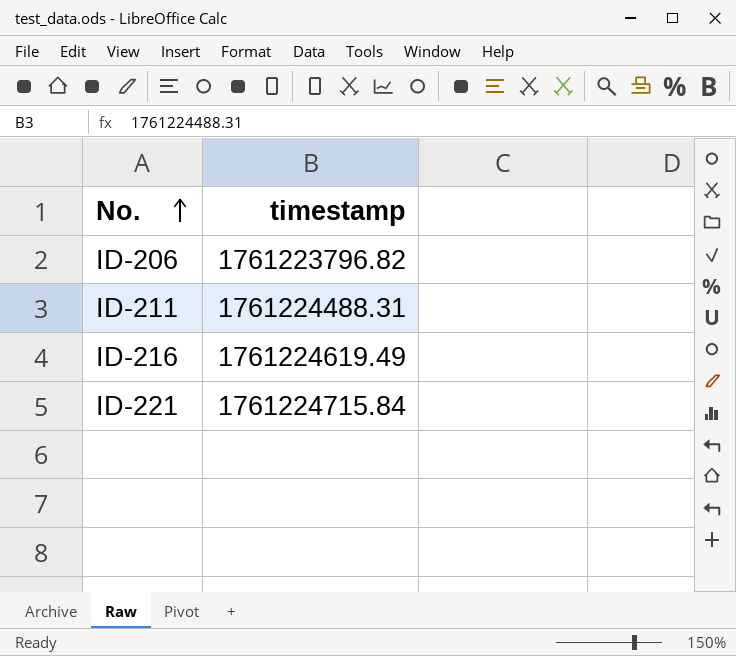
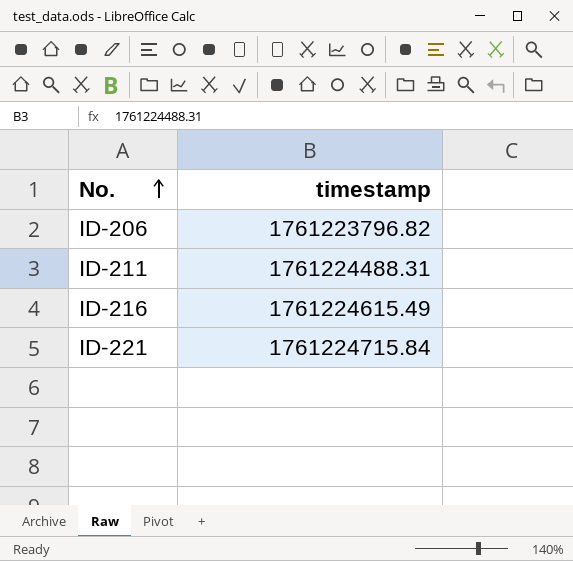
ID-216 | timestamp: 1761224619.49 -> 1761224615.49

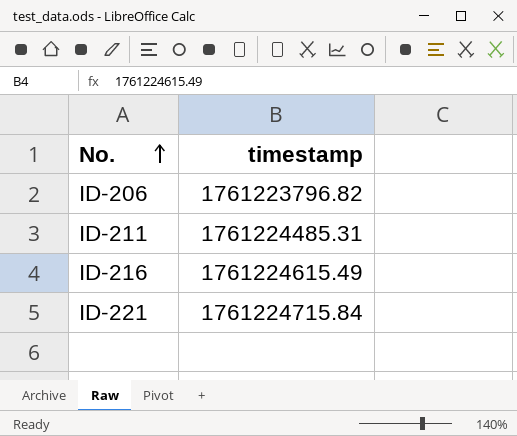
ID-211 | timestamp: 1761224488.31 -> 1761224485.31

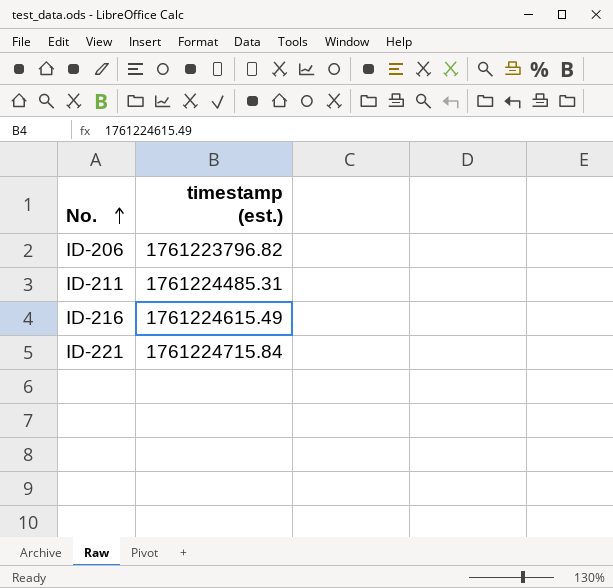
column name: timestamp -> timestamp (est.)

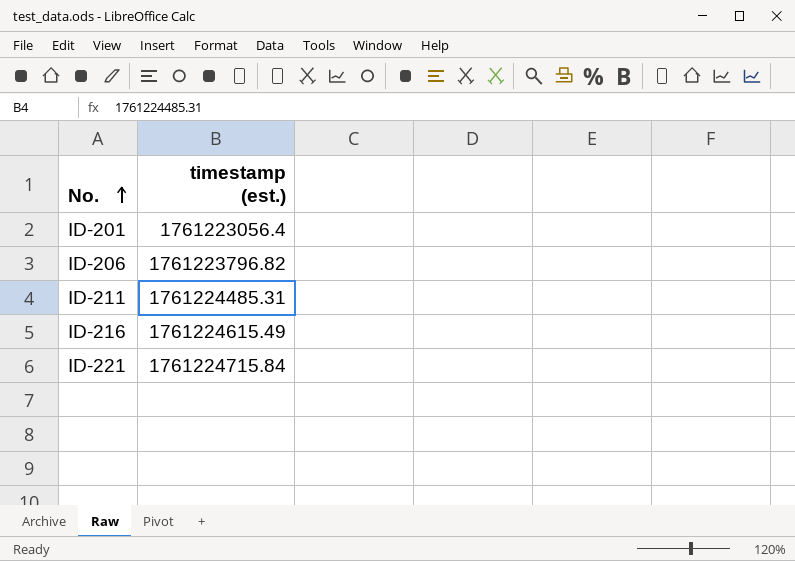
row ID-201: none -> 1761223056.4

